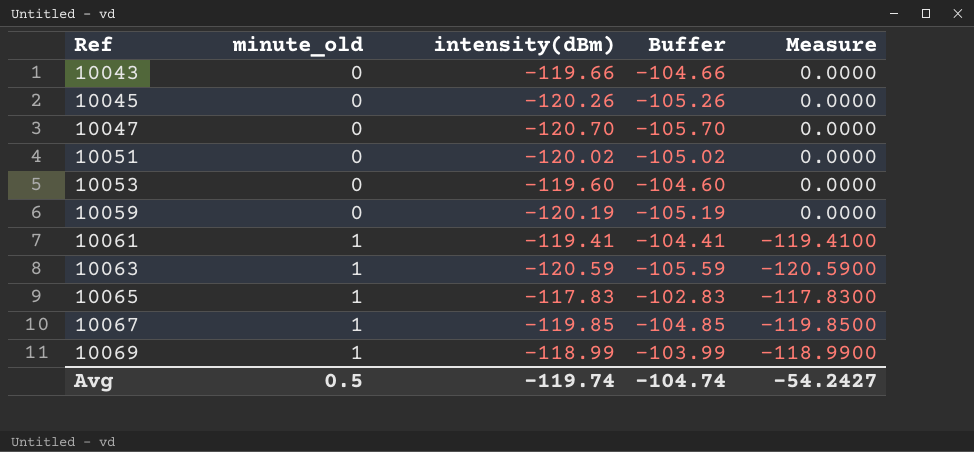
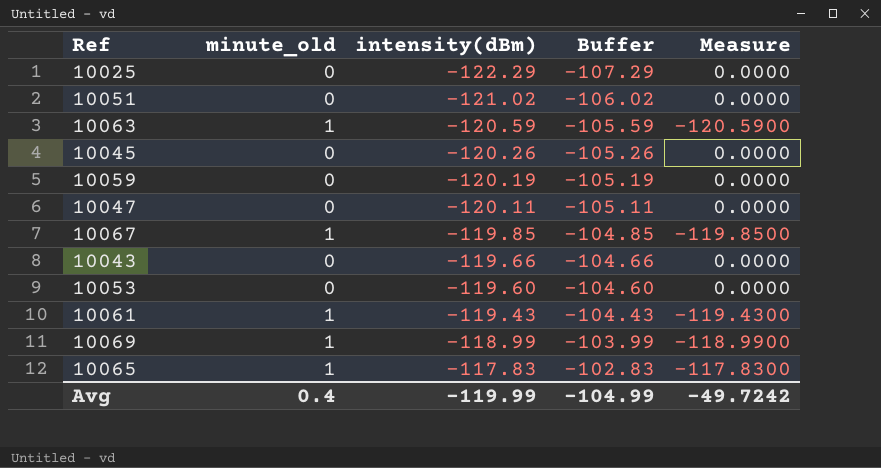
row order: Ref ascending -> intensity(dBm) ascending
row 10025: none -> 0 | -122.29 | -107.29 | 0.0000
10051 | intensity(dBm): -120.02 -> -121.02
10051 | Buffer: -105.02 -> -106.02
10047 | intensity(dBm): -120.70 -> -120.11
10047 | Buffer: -105.70 -> -105.11
10061 | intensity(dBm): -119.41 -> -119.43
10061 | Buffer: -104.41 -> -104.43
10061 | Measure: -119.4100 -> -119.4300
Avg | minute_old: 0.5 -> 0.4
Avg | intensity(dBm): -119.74 -> -119.99
Avg | Buffer: -104.74 -> -104.99
Avg | Measure: -54.2427 -> -49.7242

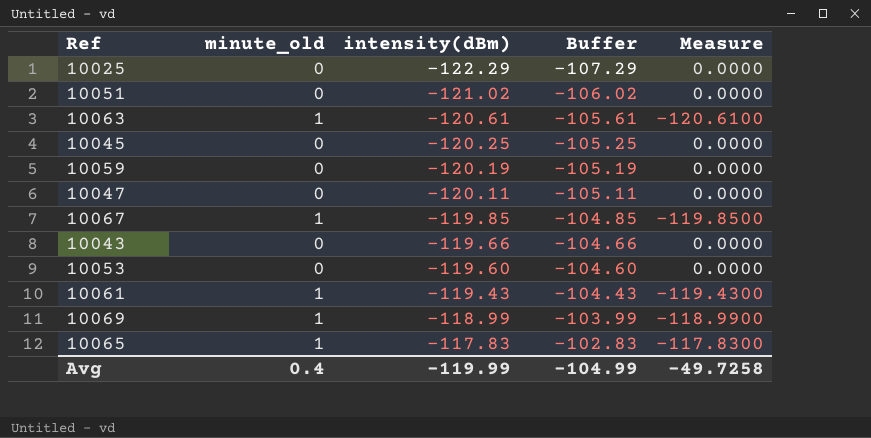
10063 | intensity(dBm): -120.59 -> -120.61
10063 | Buffer: -105.59 -> -105.61
10063 | Measure: -120.5900 -> -120.6100
10045 | intensity(dBm): -120.26 -> -120.25
10045 | Buffer: -105.26 -> -105.25
Avg | Measure: -49.7242 -> -49.7258

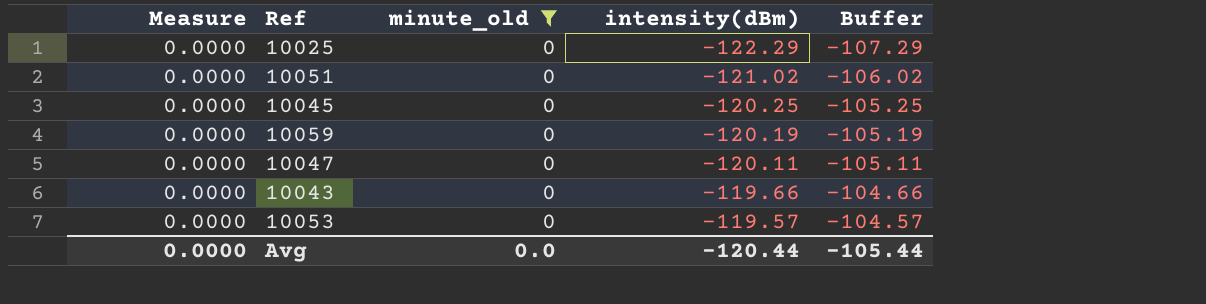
filter: none -> minute_old = 0
column Measure | position: 5 -> 1
10053 | intensity(dBm): -119.60 -> -119.57
10053 | Buffer: -104.60 -> -104.57
Avg | Measure: -49.7258 -> 0.0000
Avg | minute_old: 0.4 -> 0.0
Avg | intensity(dBm): -119.99 -> -120.44
Avg | Buffer: -104.99 -> -105.44

